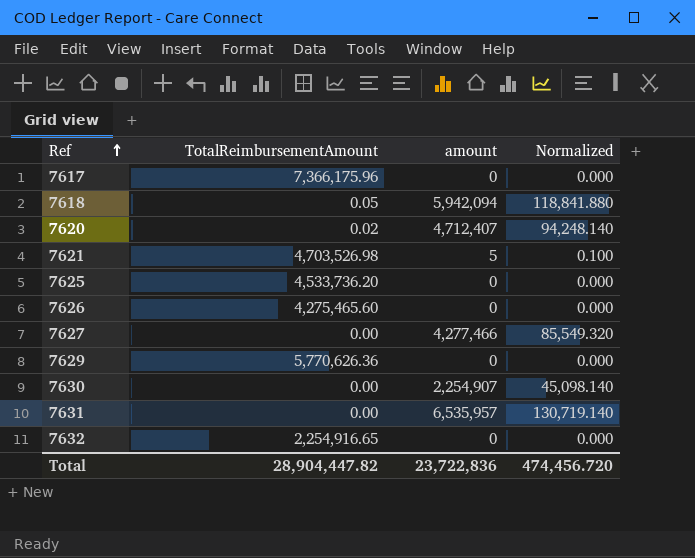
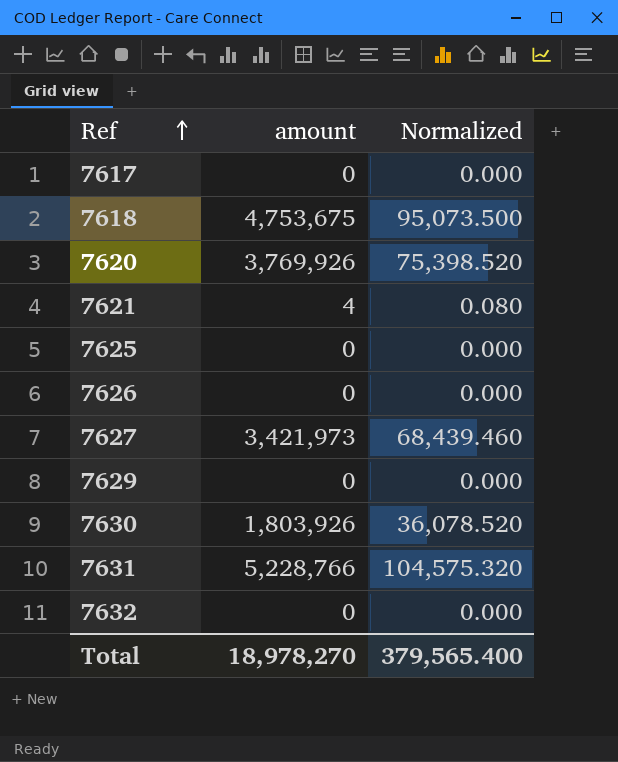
column TotalReimbursementAmount | position: 2 -> none
7618 | amount: 5,942,094 -> 4,753,675
7618 | Normalized: 118,841.880 -> 95,073.500
7620 | amount: 4,712,407 -> 3,769,926
7620 | Normalized: 94,248.140 -> 75,398.520
7621 | amount: 5 -> 4
7621 | Normalized: 0.100 -> 0.080
7627 | amount: 4,277,466 -> 3,421,973
7627 | Normalized: 85,549.320 -> 68,439.460
7630 | amount: 2,254,907 -> 1,803,926
7630 | Normalized: 45,098.140 -> 36,078.520
7631 | amount: 6,535,957 -> 5,228,766
7631 | Normalized: 130,719.140 -> 104,575.320
Total | amount: 23,722,836 -> 18,978,270
Total | Normalized: 474,456.720 -> 379,565.400

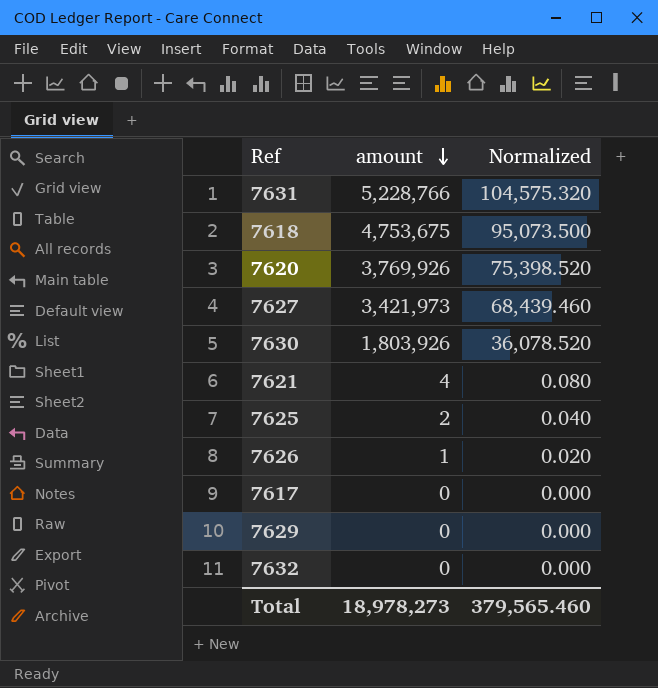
row order: Ref ascending -> amount descending
7625 | amount: 0 -> 2
7625 | Normalized: 0.000 -> 0.040
7626 | amount: 0 -> 1
7626 | Normalized: 0.000 -> 0.020
Total | amount: 18,978,270 -> 18,978,273
Total | Normalized: 379,565.400 -> 379,565.460

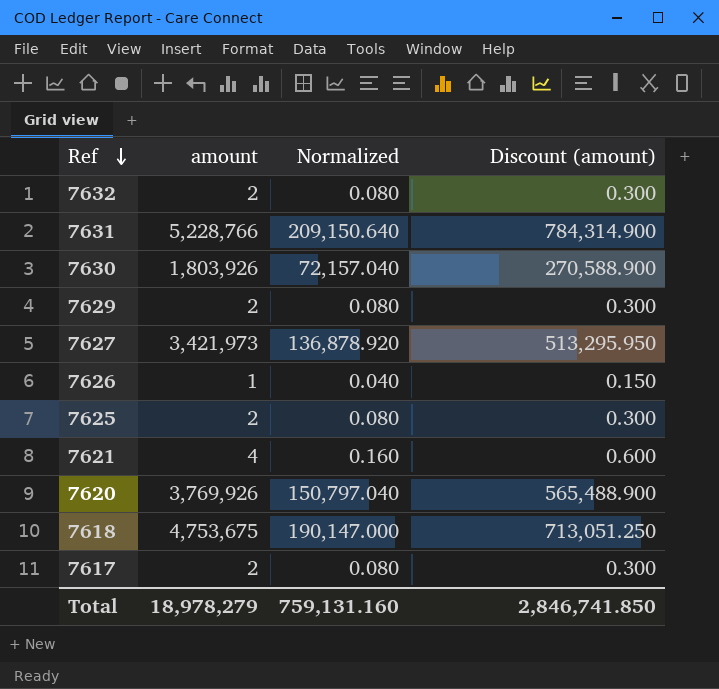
row order: amount descending -> Ref descending
column Normalized | formula: [amount] * 0.02 -> [amount] * 0.04
column Discount (amount) | formula: none -> [amount] * 0.15
7632 | amount: 0 -> 2
7629 | amount: 0 -> 2
7617 | amount: 0 -> 2
Total | amount: 18,978,273 -> 18,978,279
Total | Normalized: 379,565.460 -> 759,131.160

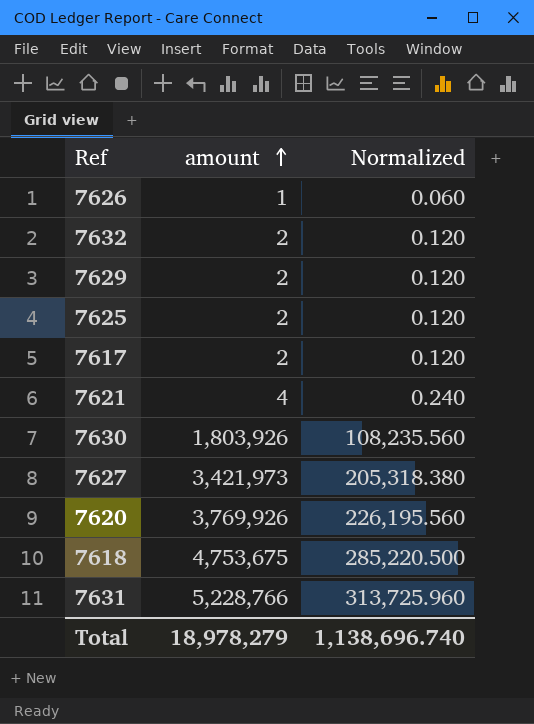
row order: Ref descending -> amount ascending
column Discount (amount) | formula: [amount] * 0.15 -> none
column Normalized | formula: [amount] * 0.04 -> [amount] * 0.06
Total | Normalized: 759,131.160 -> 1,138,696.740

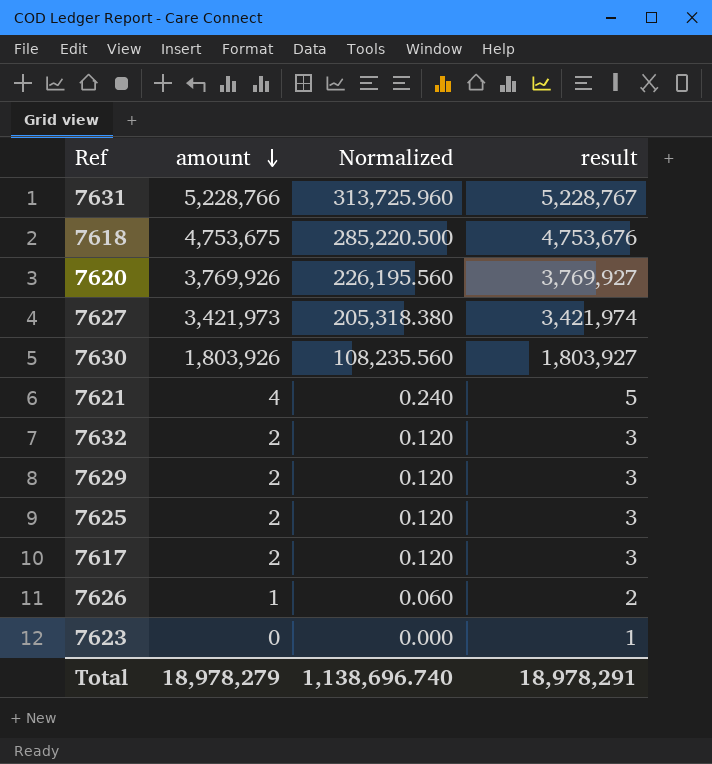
row order: amount ascending -> amount descending
column result | formula: none -> [amount] + 1
row 7623: none -> 0 | 0.000 | 1

